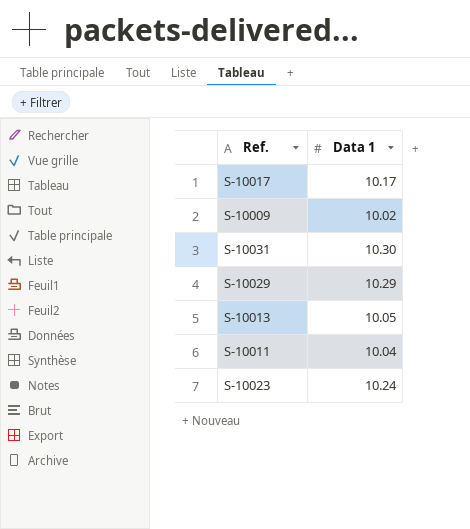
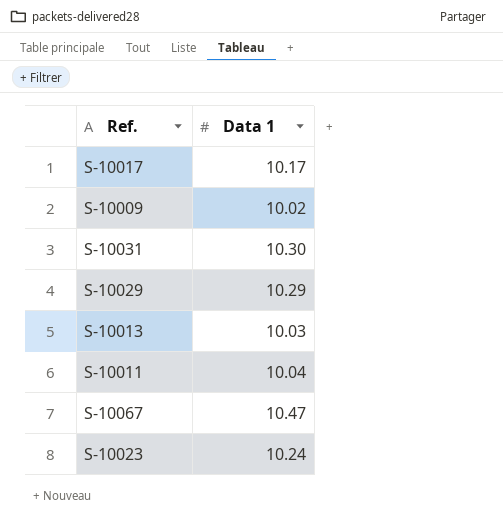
S-10013 | Data 1: 10.05 -> 10.03
row S-10067: none -> 10.47

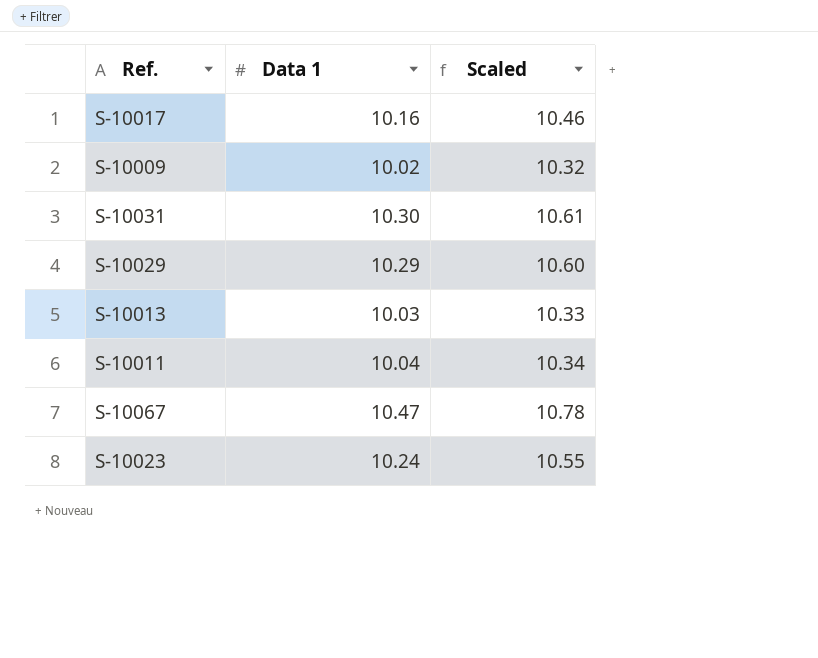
column Scaled | formula: none -> [Data 1] * 1.03
S-10017 | Data 1: 10.17 -> 10.16

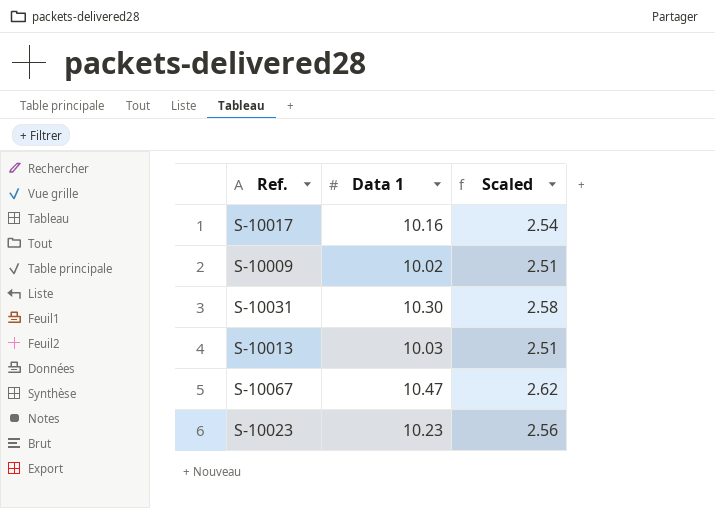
column Scaled | formula: [Data 1] * 1.03 -> [Data 1] * 0.25
row S-10029: 10.29 | 10.60 -> none
row S-10011: 10.04 | 10.34 -> none
S-10023 | Data 1: 10.24 -> 10.23

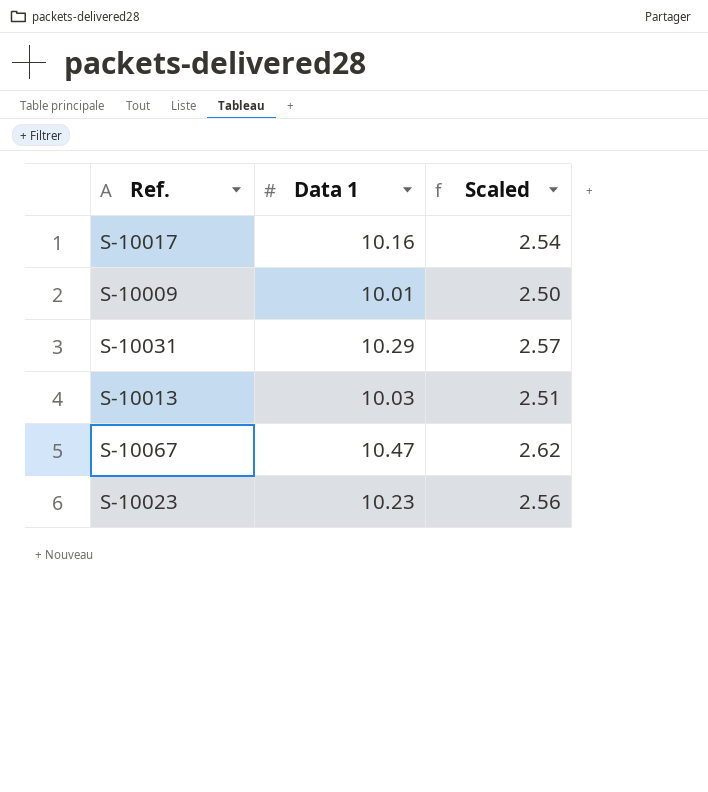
S-10009 | Data 1: 10.02 -> 10.01
S-10009 | Scaled: 2.51 -> 2.50
S-10031 | Data 1: 10.30 -> 10.29
S-10031 | Scaled: 2.58 -> 2.57

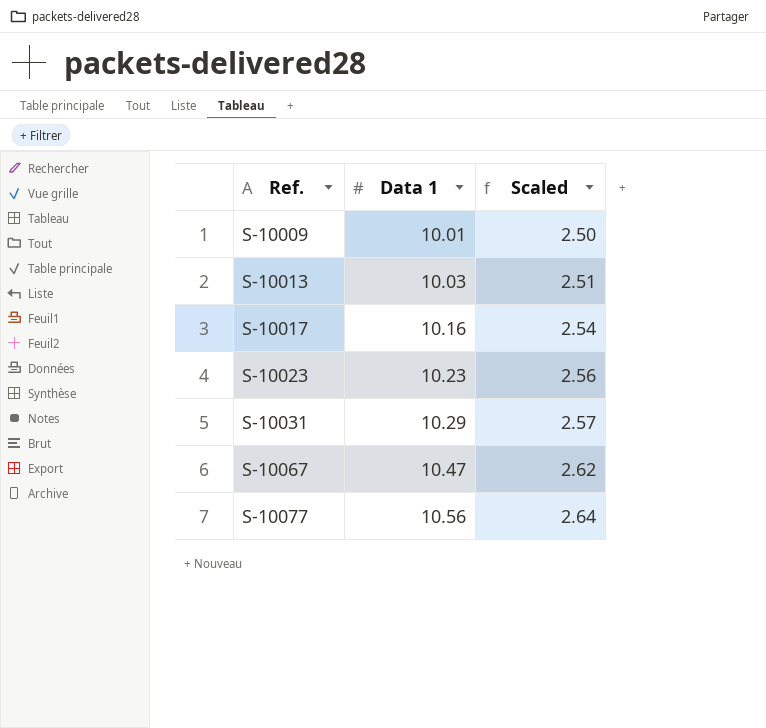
row order: none -> Ref. ascending
row S-10077: none -> 10.56 | 2.64

